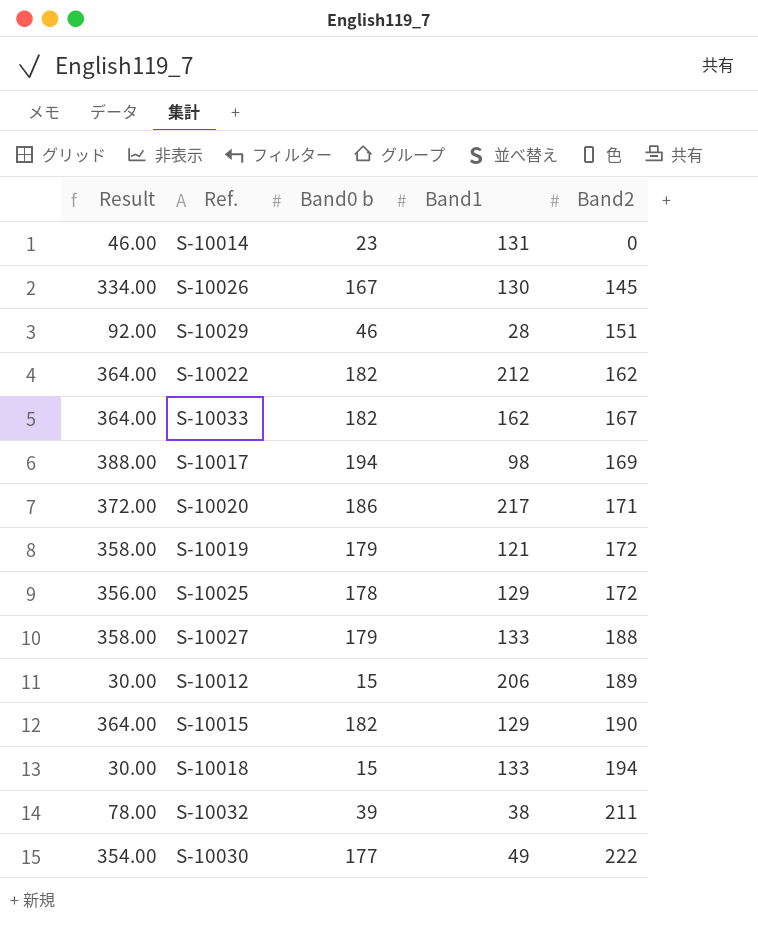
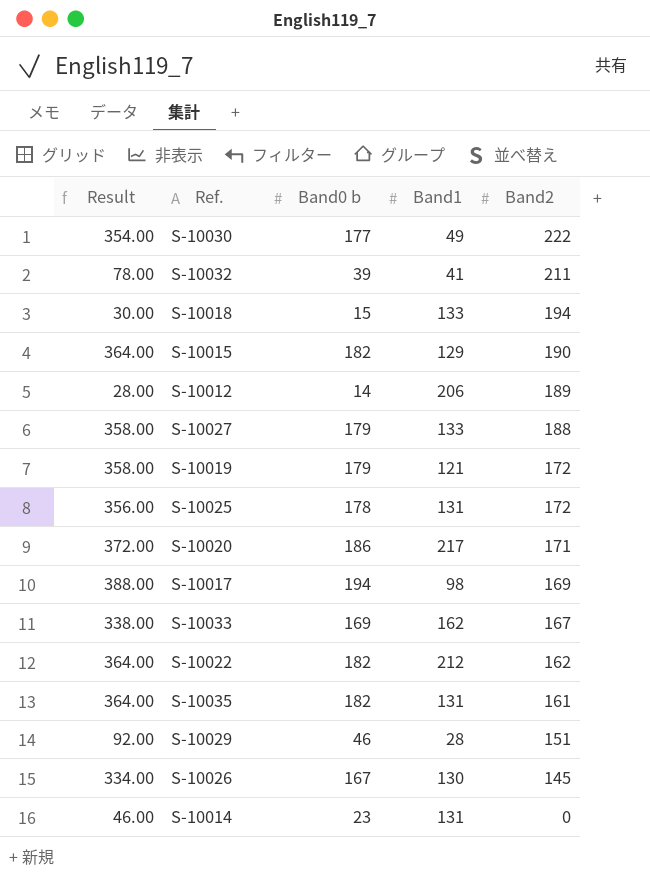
row order: Band2 ascending -> Band2 descending
S-10032 | Band1: 38 -> 41
S-10012 | Result: 30.00 -> 28.00
S-10012 | Band0 b: 15 -> 14
S-10025 | Band1: 129 -> 131
S-10033 | Result: 364.00 -> 338.00
S-10033 | Band0 b: 182 -> 169
row S-10035: none -> 364.00 | 182 | 131 | 161

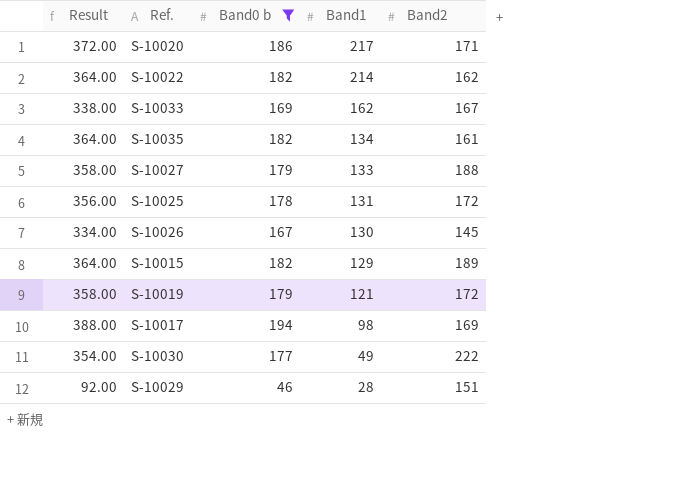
filter: none -> Band0 b >= 46
row order: Band2 descending -> Band1 descending
S-10022 | Band1: 212 -> 214
S-10035 | Band1: 131 -> 134
S-10015 | Band2: 190 -> 189

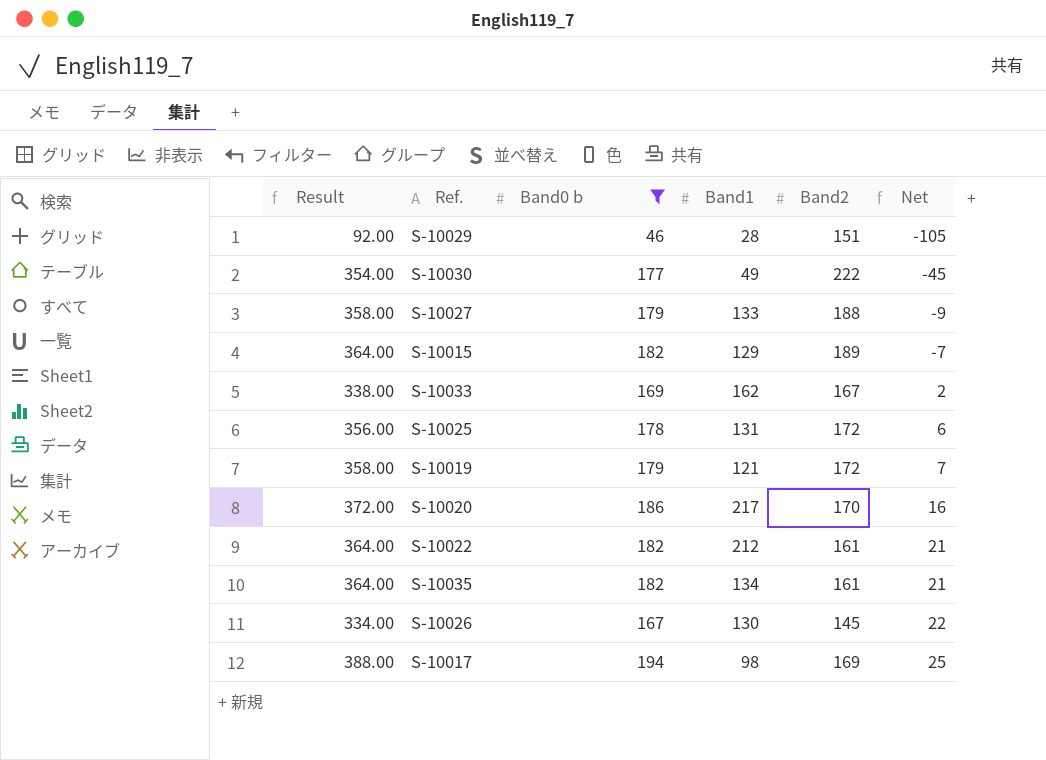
row order: Band1 descending -> Net ascending
column Net | formula: none -> [Band0 b] - [Band2]
S-10020 | Band2: 171 -> 170
S-10022 | Band1: 214 -> 212
S-10022 | Band2: 162 -> 161

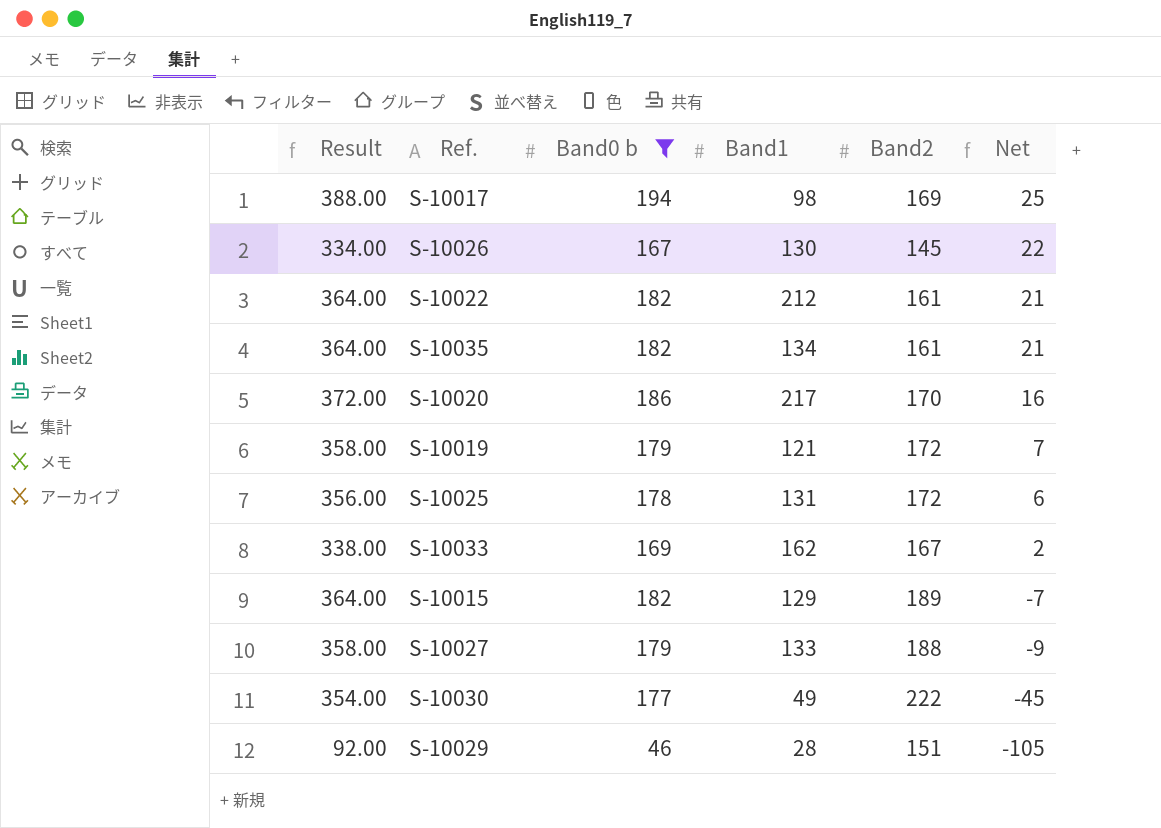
row order: Net ascending -> Net descending

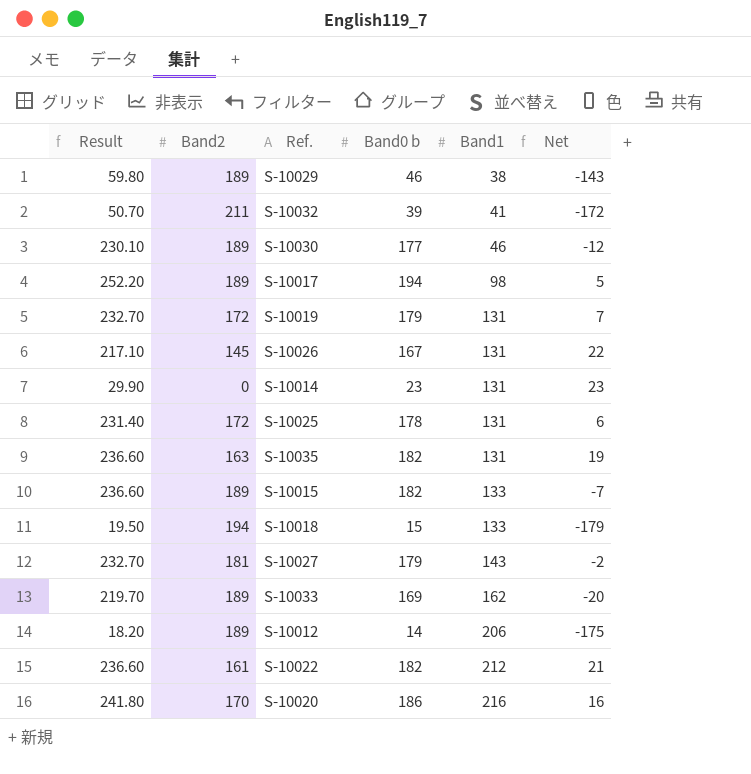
filter: Band0 b >= 46 -> none
row order: Net descending -> Band1 ascending
column Result | formula: [Band0 b] * 2 -> [Band0 b] * 1.3
column Band2 | position: 5 -> 2
S-10029 | Band2: 151 -> 189
S-10029 | Band1: 28 -> 38
S-10029 | Net: -105 -> -143
S-10030 | Band2: 222 -> 189
S-10030 | Band1: 49 -> 46
S-10030 | Net: -45 -> -12
S-10017 | Band2: 169 -> 189
S-10017 | Net: 25 -> 5
S-10019 | Band1: 121 -> 131
S-10026 | Band1: 130 -> 131
S-10035 | Band2: 161 -> 163
S-10035 | Band1: 134 -> 131
S-10035 | Net: 21 -> 19
S-10015 | Band1: 129 -> 133
S-10027 | Band2: 188 -> 181
S-10027 | Band1: 133 -> 143
S-10027 | Net: -9 -> -2
S-10033 | Band2: 167 -> 189
S-10033 | Net: 2 -> -20
S-10020 | Band1: 217 -> 216

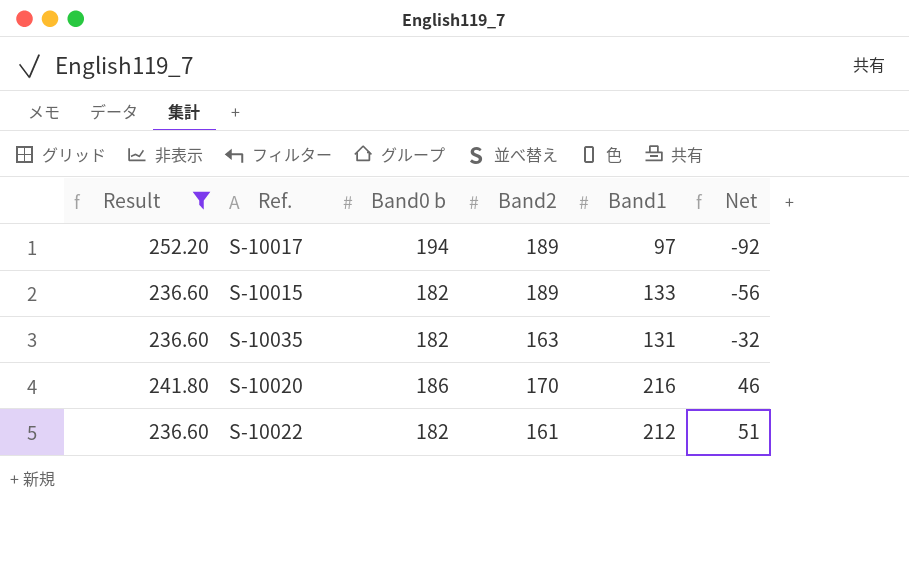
filter: none -> Result >= 236.60
row order: Band1 ascending -> Net ascending
column Band2 | position: 2 -> 4
column Net | formula: [Band0 b] - [Band2] -> [Band1] - [Band2]
S-10017 | Band1: 98 -> 97

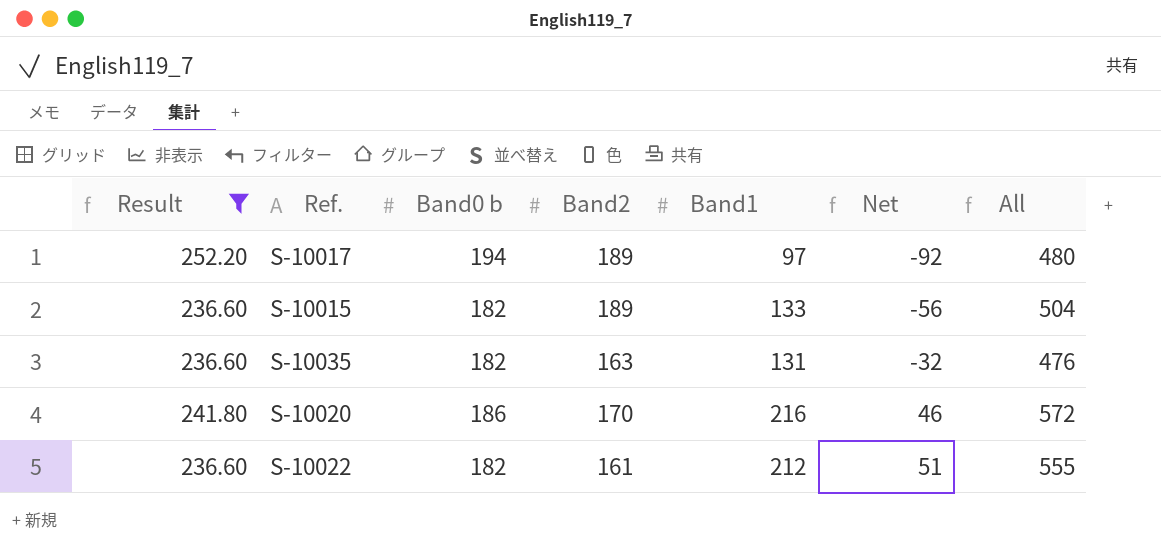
column All | formula: none -> [Band0 b] + [Band2] + [Band1]

